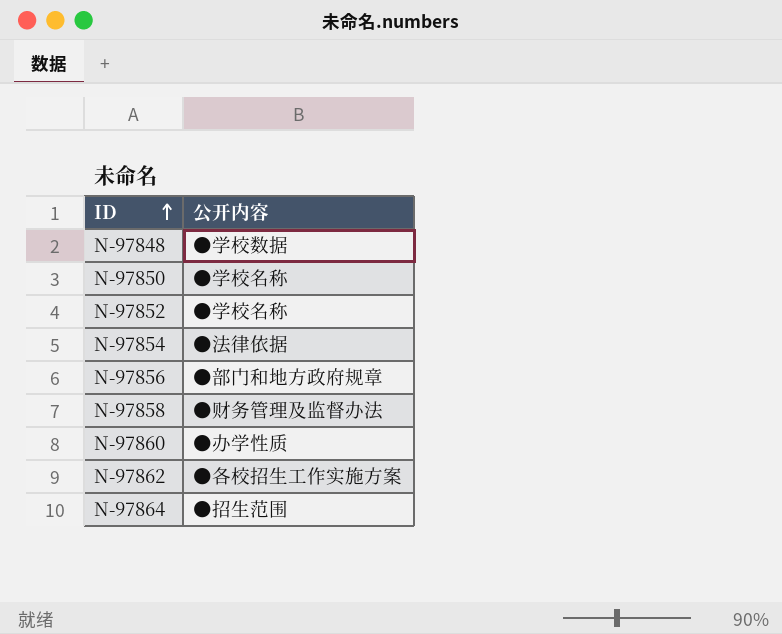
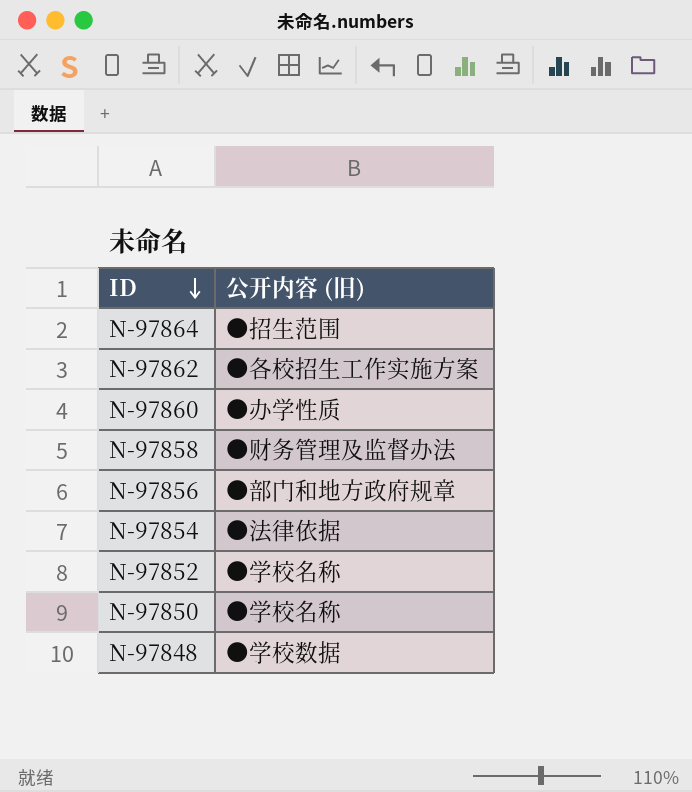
row order: ID ascending -> ID descending
column name: 公开内容 -> 公开内容 (旧)

